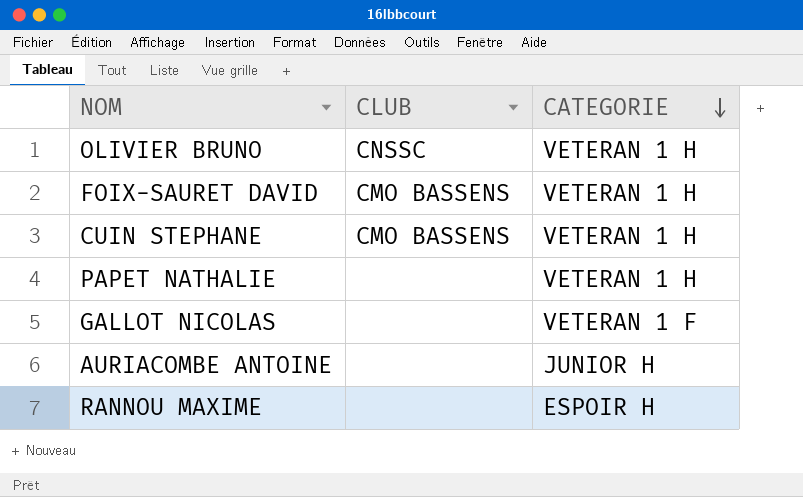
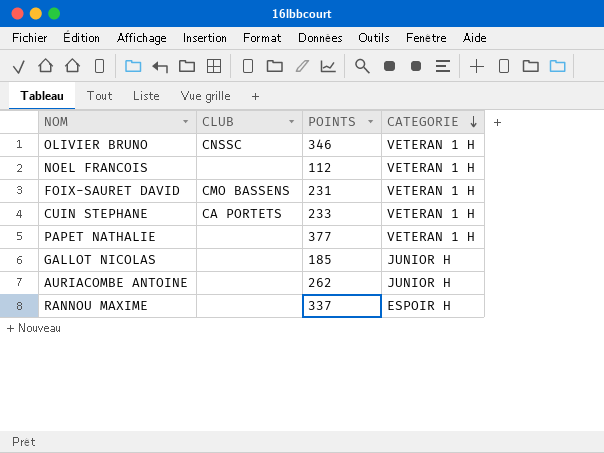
column POINTS | position: none -> 3
row NOEL FRANCOIS: none -> none | 112 | VETERAN 1 H
CUIN STEPHANE | CLUB: CMO BASSENS -> CA PORTETS
GALLOT NICOLAS | CATEGORIE: VETERAN 1 F -> JUNIOR H

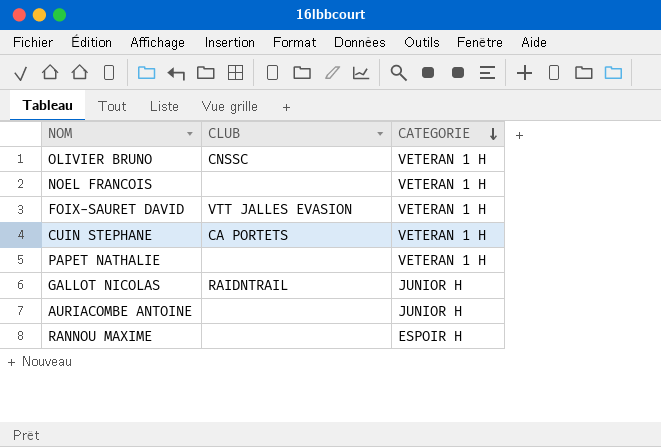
column POINTS | position: 3 -> none
FOIX-SAURET DAVID | CLUB: CMO BASSENS -> VTT JALLES EVASION
GALLOT NICOLAS | CLUB: none -> RAIDNTRAIL

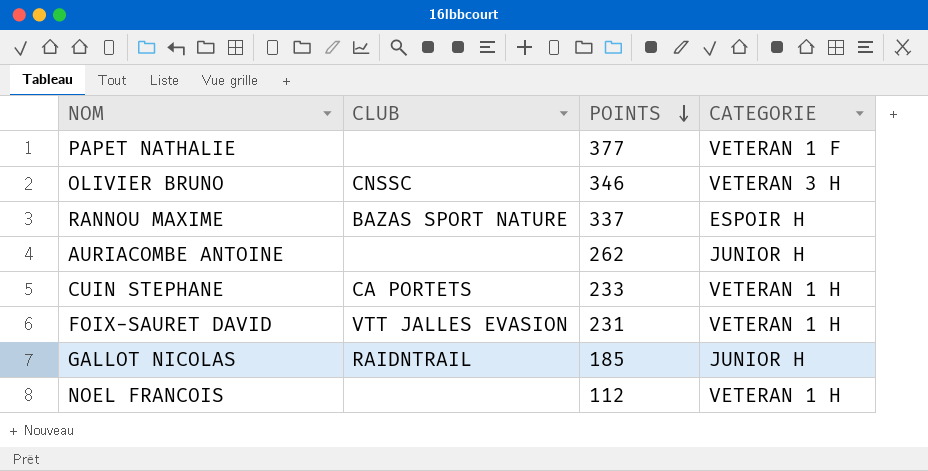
row order: CATEGORIE descending -> POINTS descending
column POINTS | position: none -> 3
PAPET NATHALIE | CATEGORIE: VETERAN 1 H -> VETERAN 1 F
OLIVIER BRUNO | CATEGORIE: VETERAN 1 H -> VETERAN 3 H
RANNOU MAXIME | CLUB: none -> BAZAS SPORT NATURE

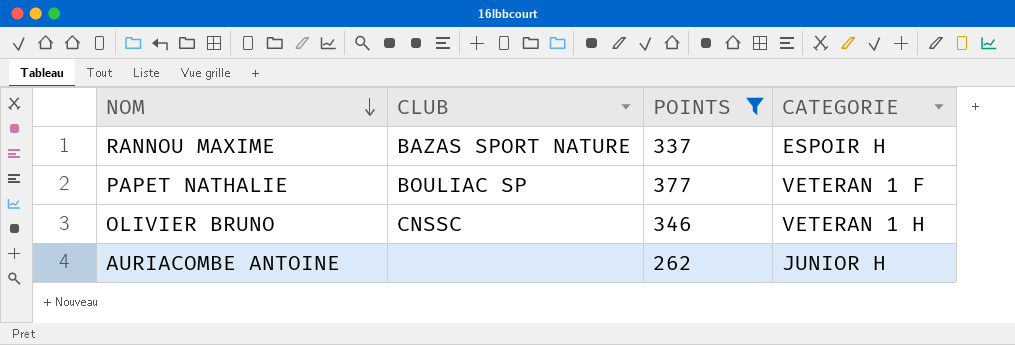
filter: none -> POINTS >= 262
row order: POINTS descending -> NOM descending
PAPET NATHALIE | CLUB: none -> BOULIAC SP
OLIVIER BRUNO | CATEGORIE: VETERAN 3 H -> VETERAN 1 H

